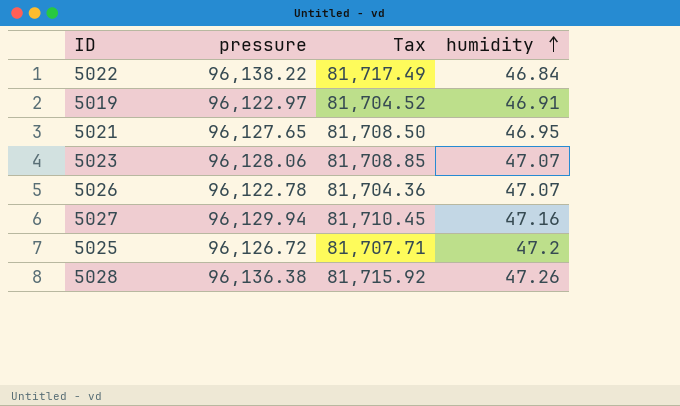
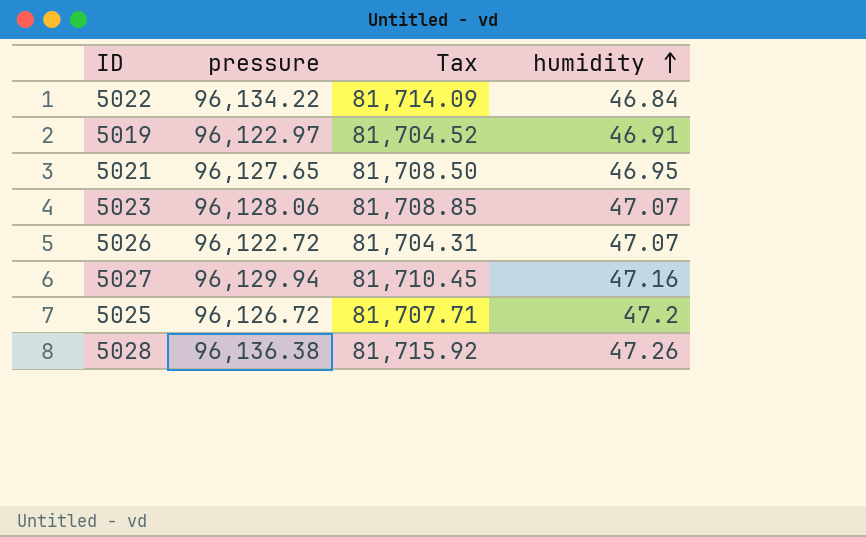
5022 | pressure: 96,138.22 -> 96,134.22
5022 | Tax: 81,717.49 -> 81,714.09
5026 | pressure: 96,122.78 -> 96,122.72
5026 | Tax: 81,704.36 -> 81,704.31

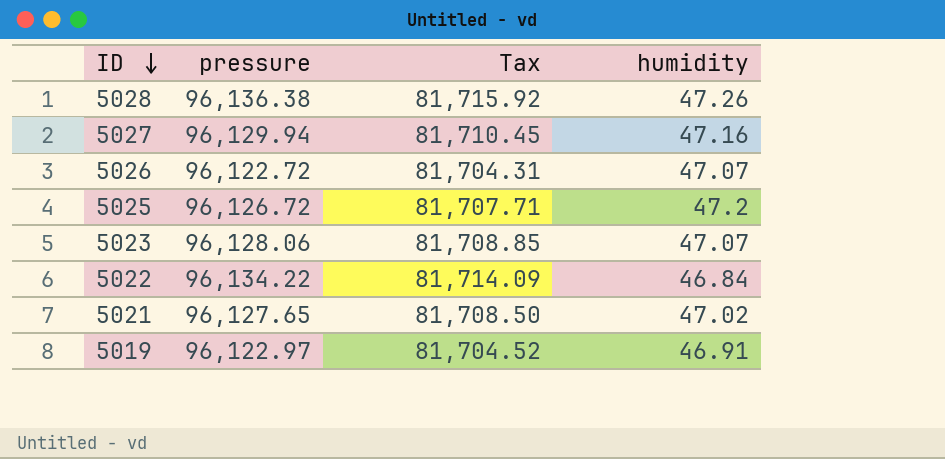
row order: humidity ascending -> ID descending
5021 | humidity: 46.95 -> 47.02

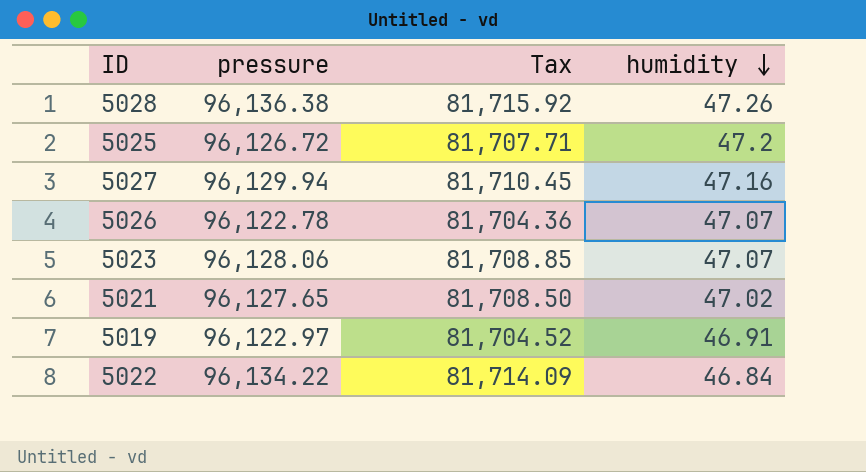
row order: ID descending -> humidity descending
5026 | pressure: 96,122.72 -> 96,122.78
5026 | Tax: 81,704.31 -> 81,704.36

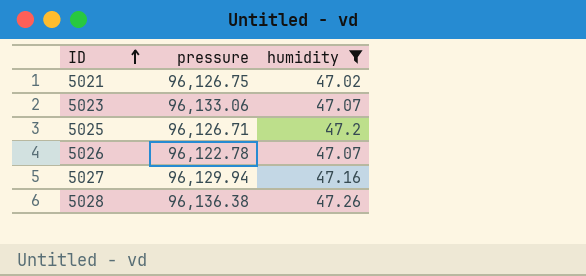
filter: none -> humidity >= 47.02
row order: humidity descending -> ID ascending
column Tax | formula: [pressure] * 0.85 -> none
5021 | pressure: 96,127.65 -> 96,126.75
5023 | pressure: 96,128.06 -> 96,133.06
5025 | pressure: 96,126.72 -> 96,126.71

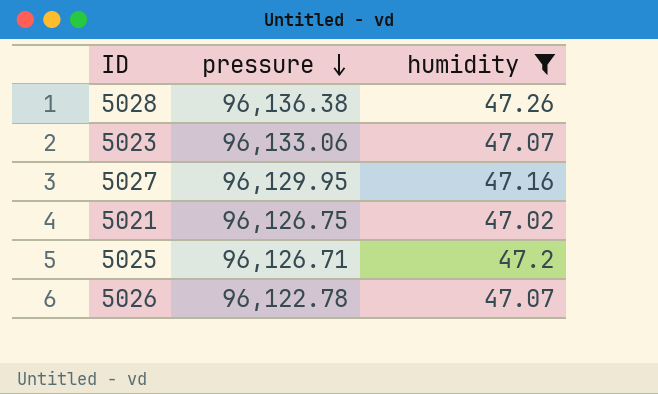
row order: ID ascending -> pressure descending
5027 | pressure: 96,129.94 -> 96,129.95

